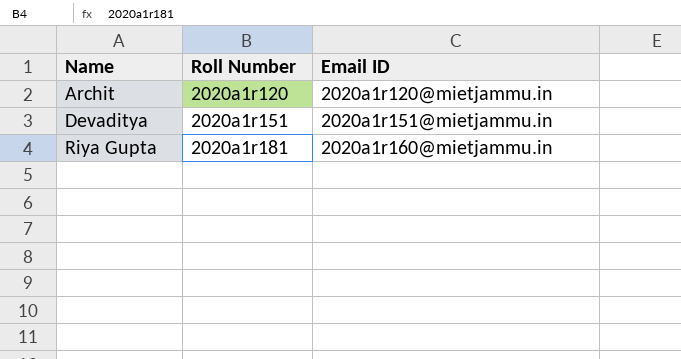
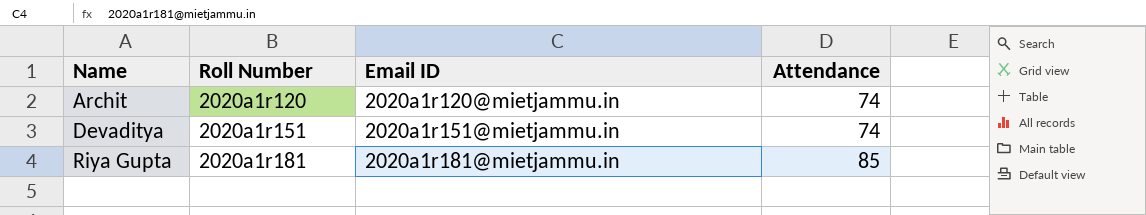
column Attendance | position: none -> 4
Riya Gupta | Email ID: 2020a1r160@mietjammu.in -> 2020a1r181@mietjammu.in

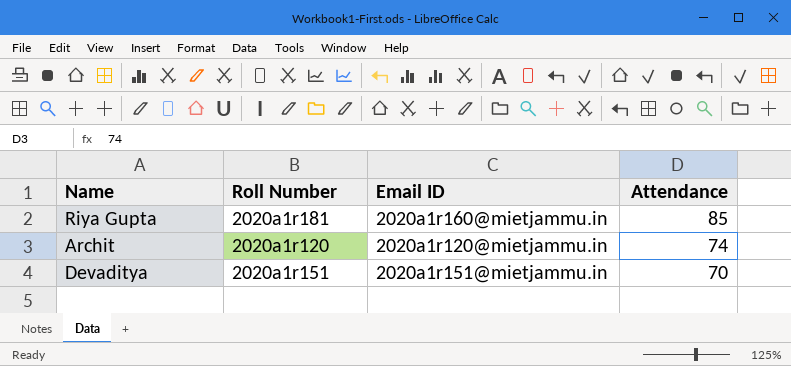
row order: Name ascending -> Attendance descending
Riya Gupta | Email ID: 2020a1r181@mietjammu.in -> 2020a1r160@mietjammu.in
Devaditya | Attendance: 74 -> 70

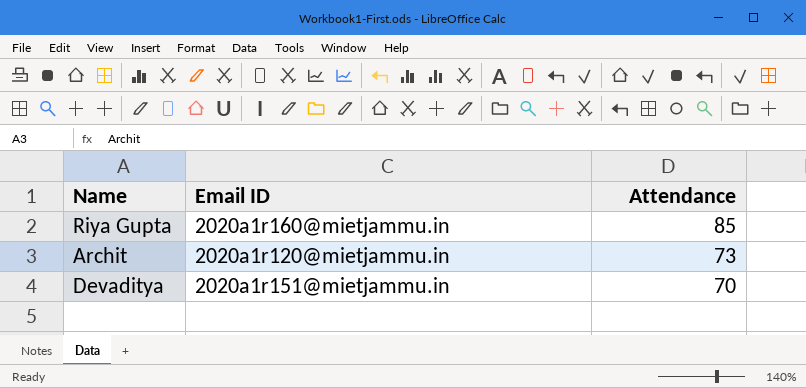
column Roll Number | position: 2 -> none
Archit | Attendance: 74 -> 73

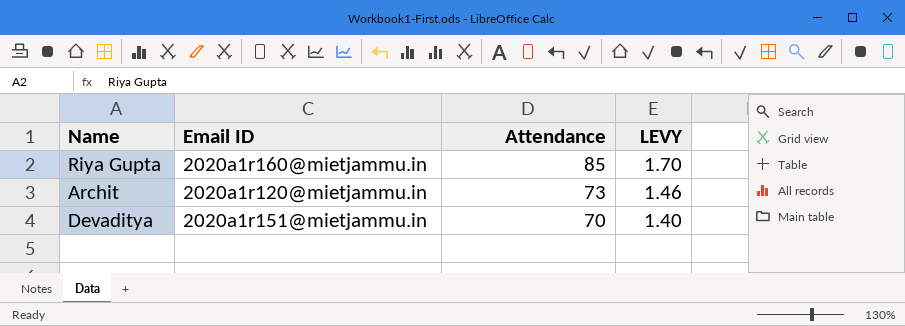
column LEVY | formula: none -> [Attendance] * 0.02

